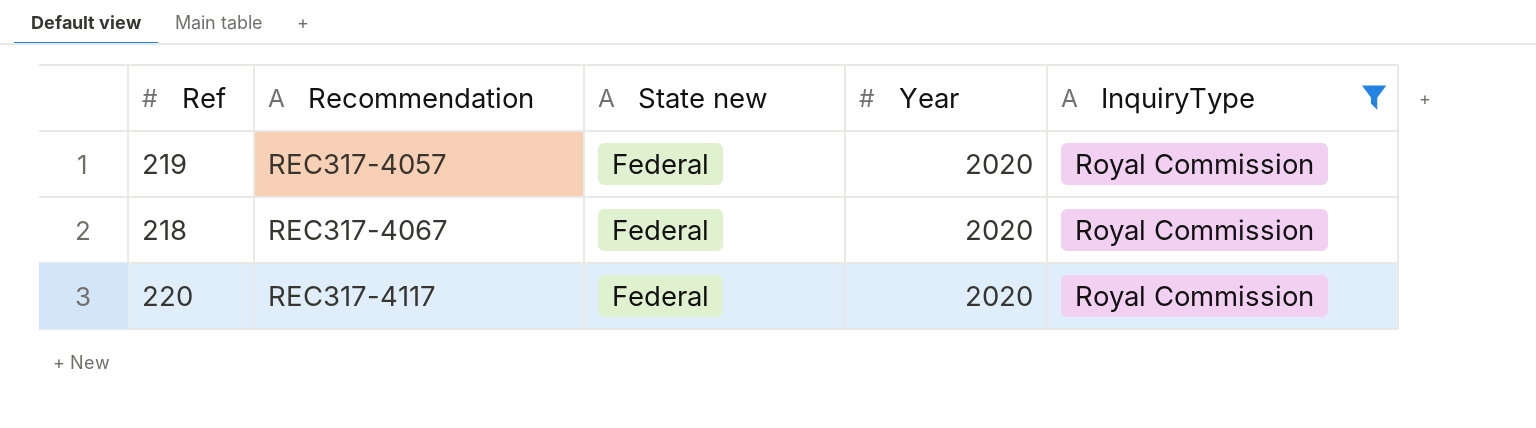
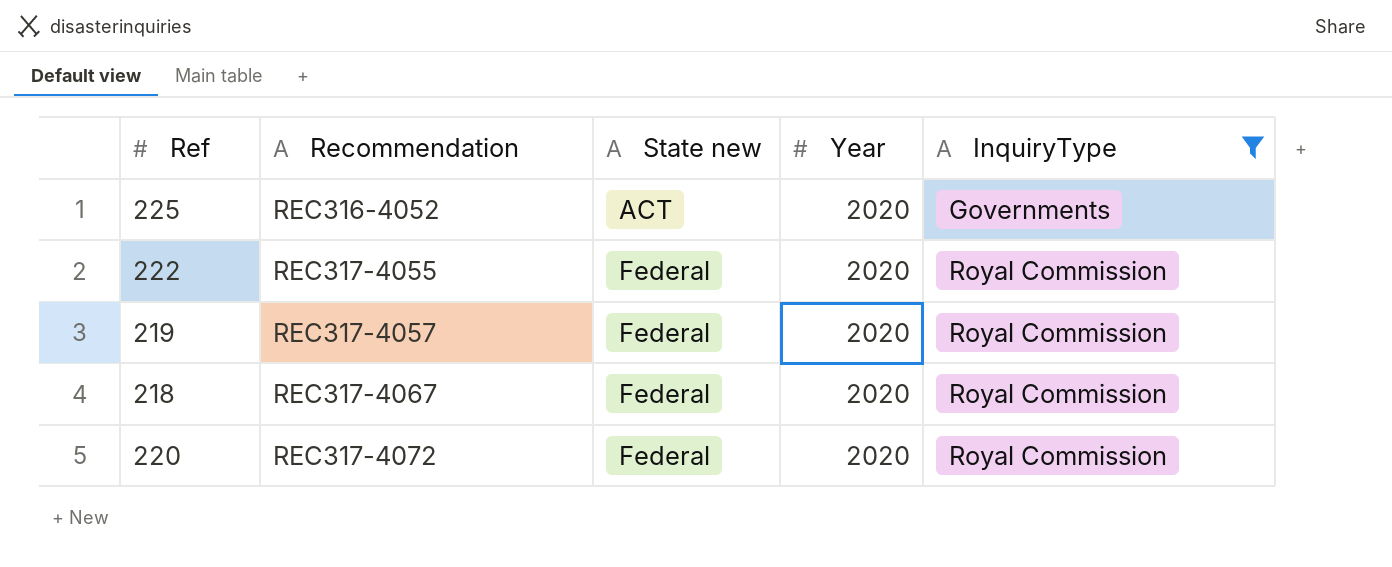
row 225: none -> REC316-4052 | ACT | 2020 | Governments
row 222: none -> REC317-4055 | Federal | 2020 | Royal Commission
220 | Recommendation: REC317-4117 -> REC317-4072

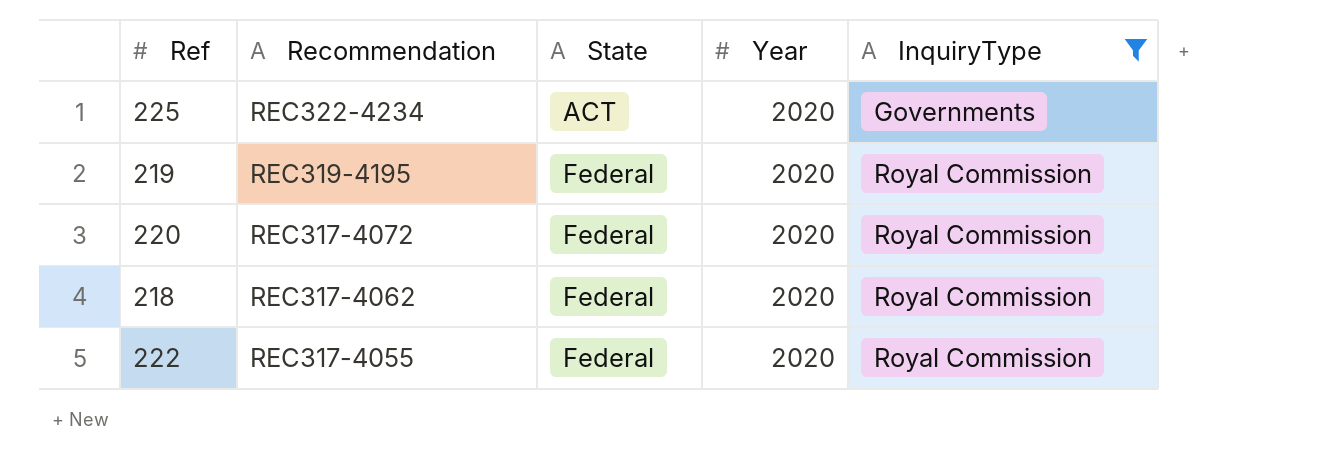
row order: Recommendation ascending -> Recommendation descending
column name: State new -> State
225 | Recommendation: REC316-4052 -> REC322-4234
219 | Recommendation: REC317-4057 -> REC319-4195
218 | Recommendation: REC317-4067 -> REC317-4062

